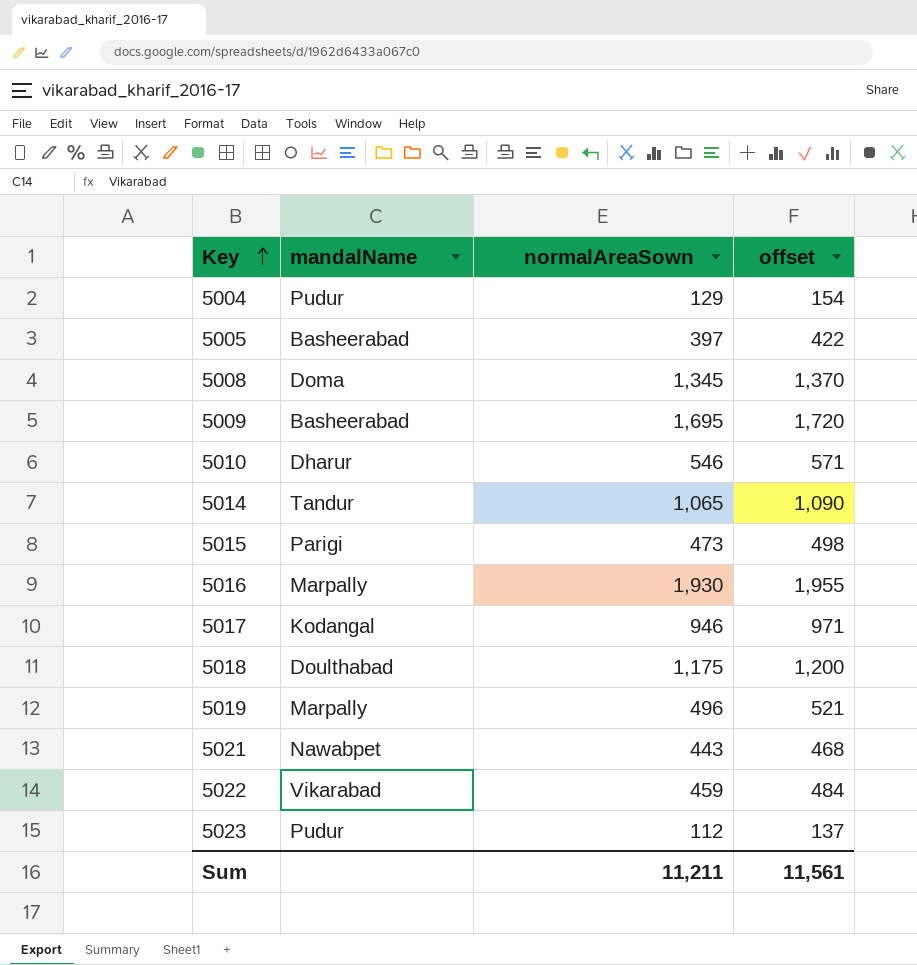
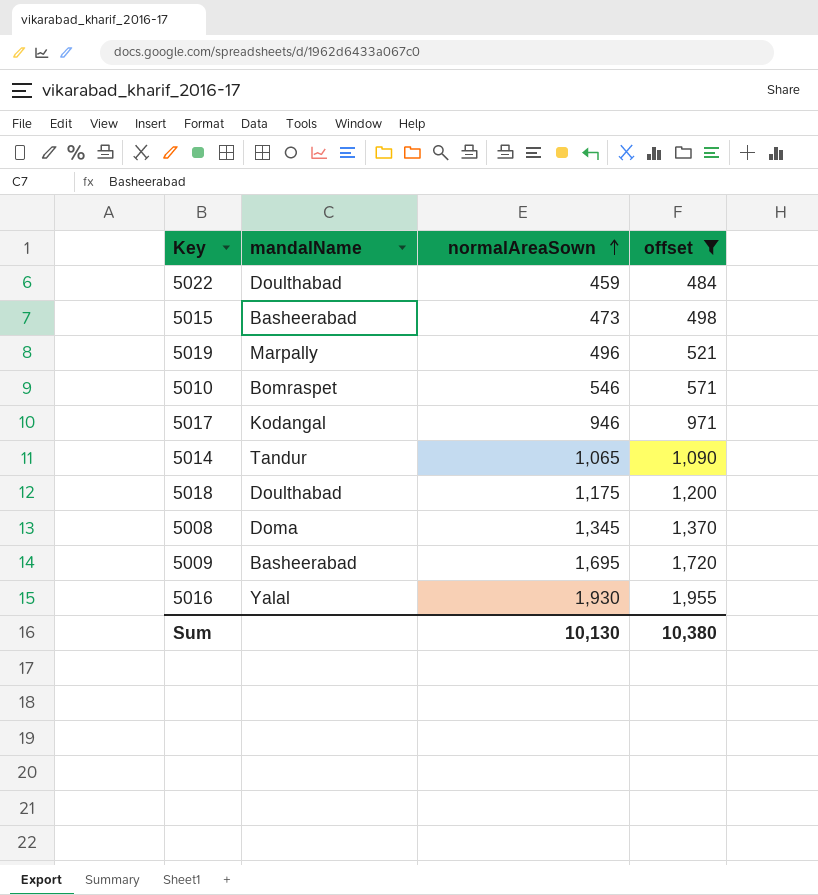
filter: none -> offset >= 484
row order: Key ascending -> normalAreaSown ascending
5022 | mandalName: Vikarabad -> Doulthabad
5015 | mandalName: Parigi -> Basheerabad
5010 | mandalName: Dharur -> Bomraspet
5016 | mandalName: Marpally -> Yalal
Sum | normalAreaSown: 11,211 -> 10,130
Sum | offset: 11,561 -> 10,380

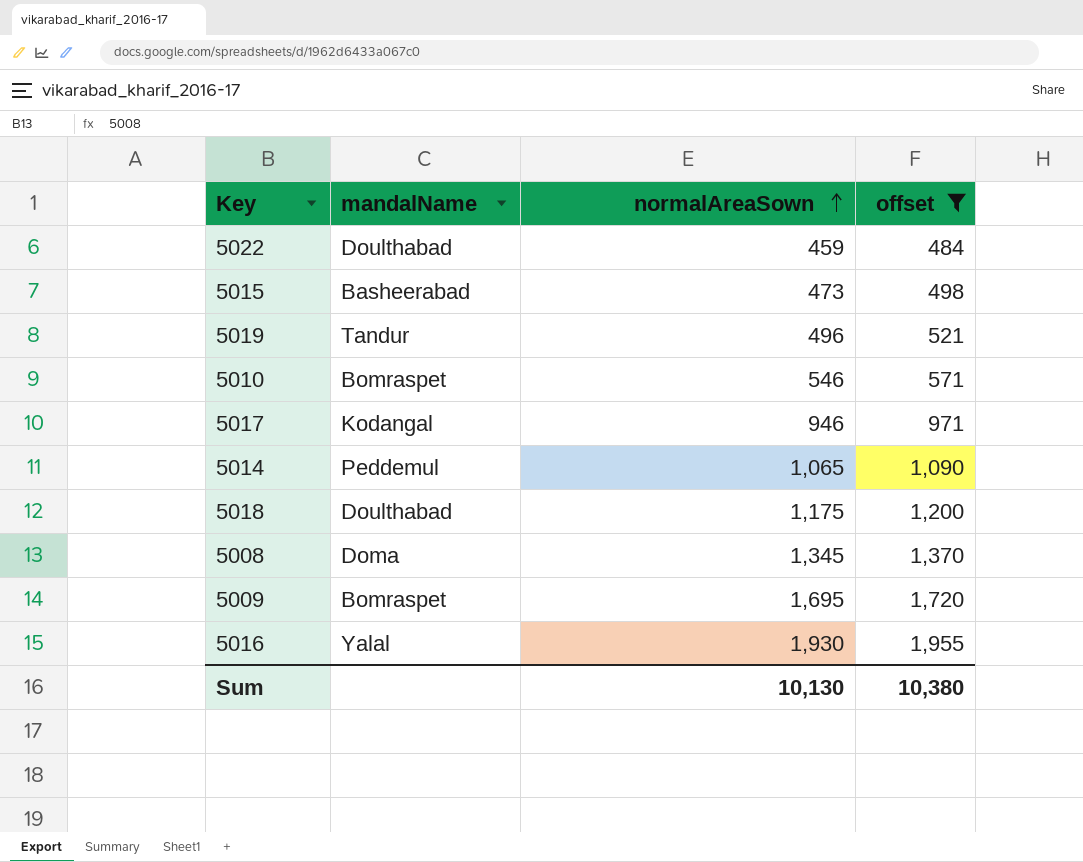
5019 | mandalName: Marpally -> Tandur
5014 | mandalName: Tandur -> Peddemul
5009 | mandalName: Basheerabad -> Bomraspet

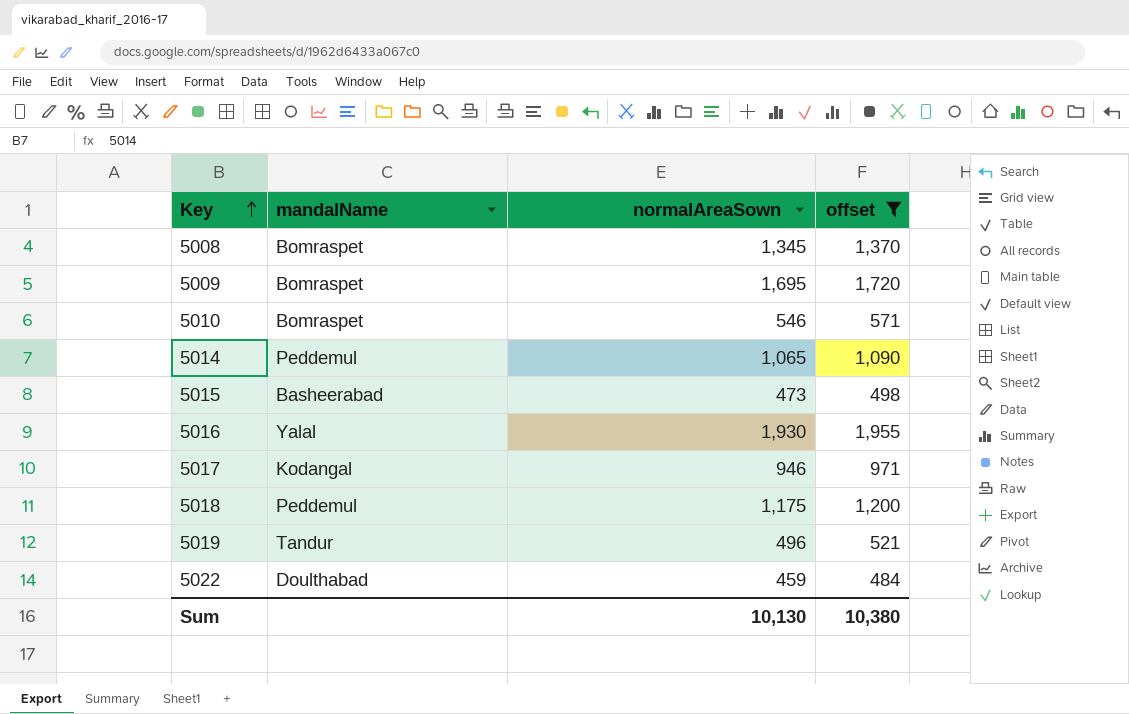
row order: normalAreaSown ascending -> Key ascending
5008 | mandalName: Doma -> Bomraspet
5018 | mandalName: Doulthabad -> Peddemul

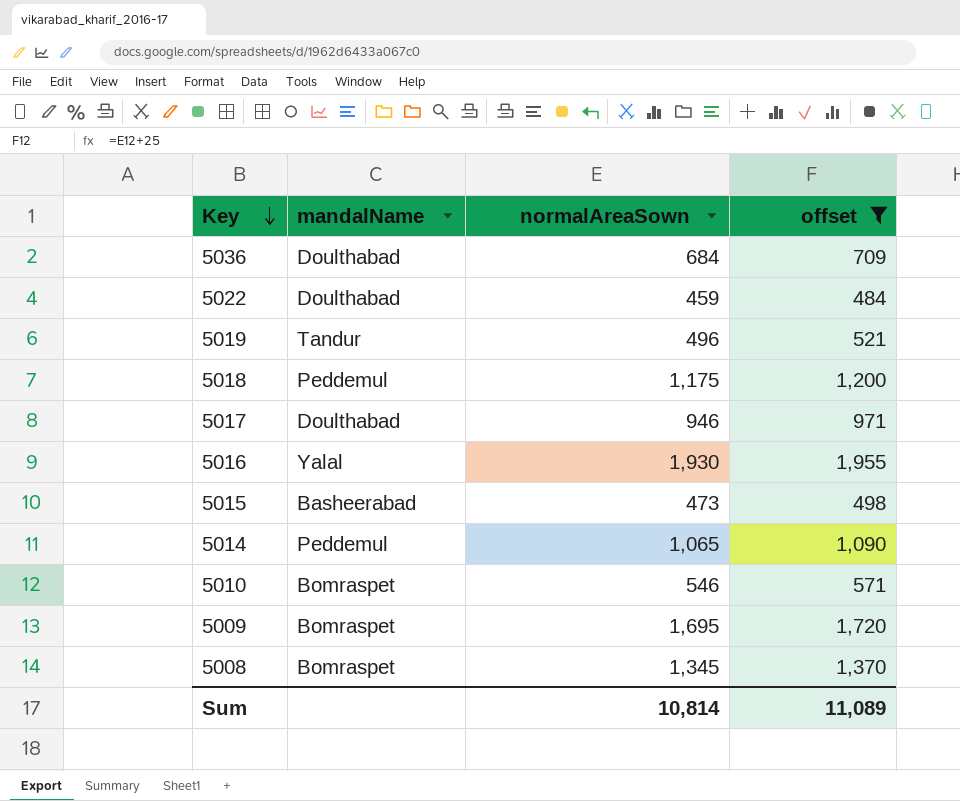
row order: Key ascending -> Key descending
row 5036: none -> Doulthabad | 684 | 709
5017 | mandalName: Kodangal -> Doulthabad
Sum | normalAreaSown: 10,130 -> 10,814
Sum | offset: 10,380 -> 11,089

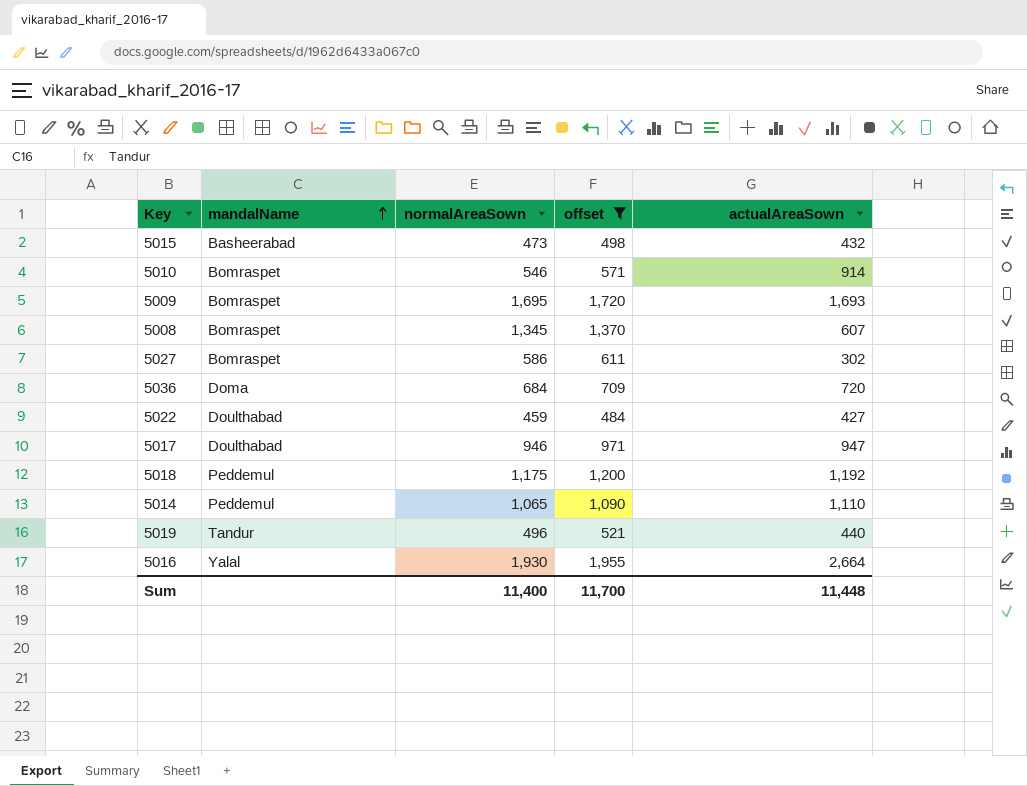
row order: Key descending -> mandalName ascending
column actualAreaSown | position: none -> 5
row 5027: none -> Bomraspet | 586 | 611 | 302
5036 | mandalName: Doulthabad -> Doma
Sum | normalAreaSown: 10,814 -> 11,400
Sum | offset: 11,089 -> 11,700

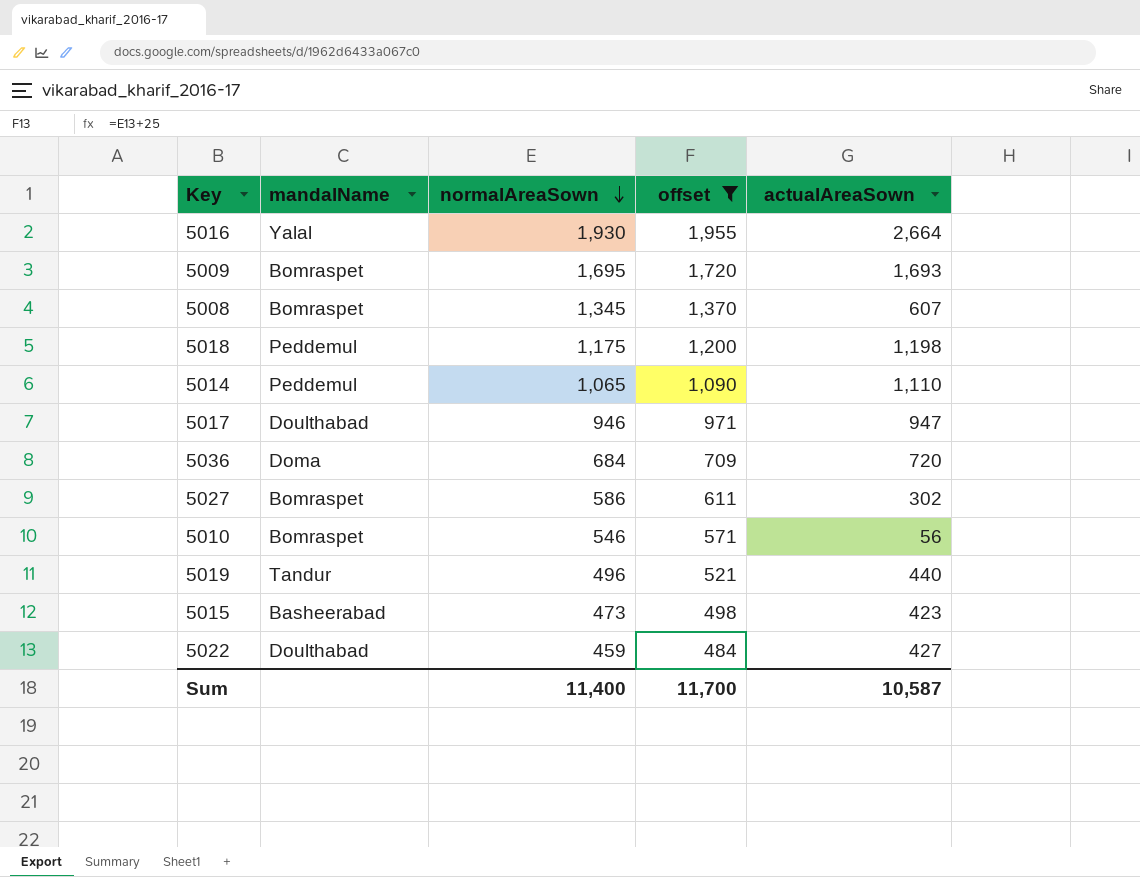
row order: mandalName ascending -> normalAreaSown descending
5018 | actualAreaSown: 1,192 -> 1,198
5010 | actualAreaSown: 914 -> 56
5015 | actualAreaSown: 432 -> 423
Sum | actualAreaSown: 11,448 -> 10,587

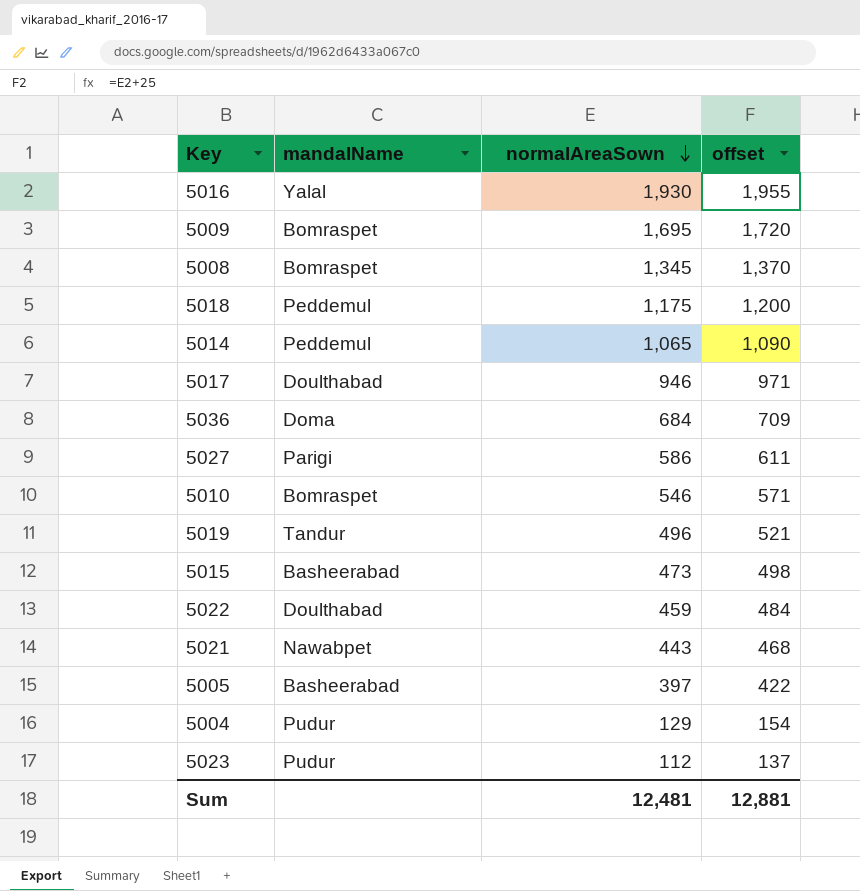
filter: offset >= 484 -> none
column actualAreaSown | position: 5 -> none
5027 | mandalName: Bomraspet -> Parigi
Sum | normalAreaSown: 11,400 -> 12,481
Sum | offset: 11,700 -> 12,881

